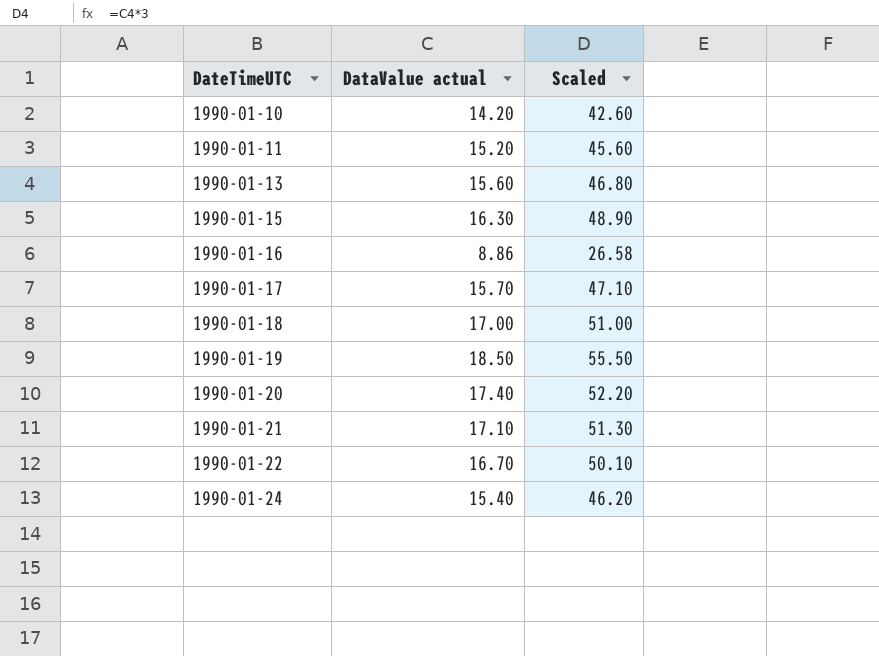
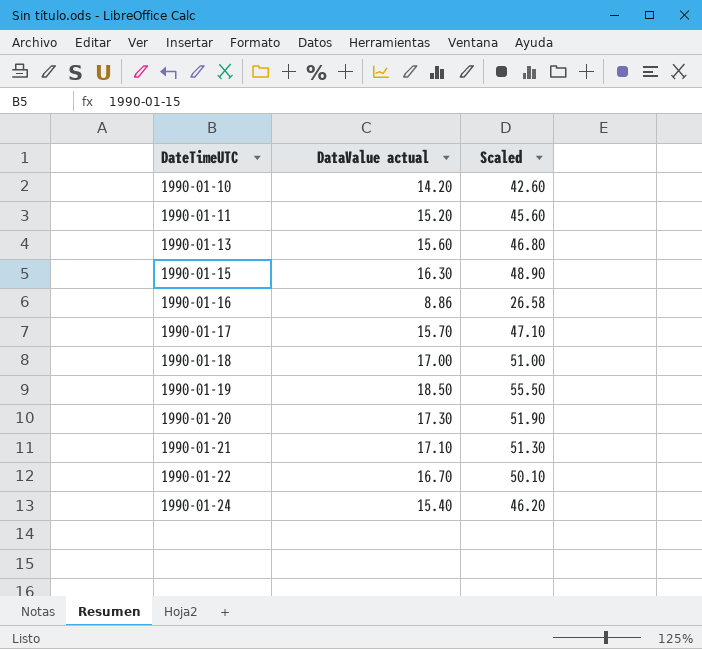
1990-01-20 | DataValue actual: 17.40 -> 17.30
1990-01-20 | Scaled: 52.20 -> 51.90

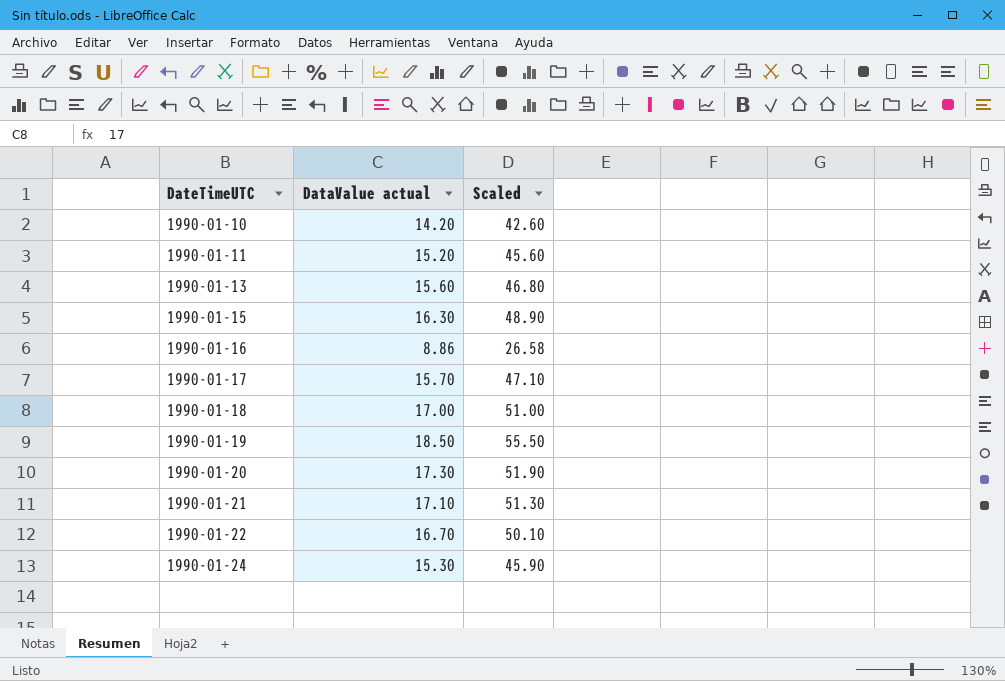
1990-01-24 | DataValue actual: 15.40 -> 15.30
1990-01-24 | Scaled: 46.20 -> 45.90

